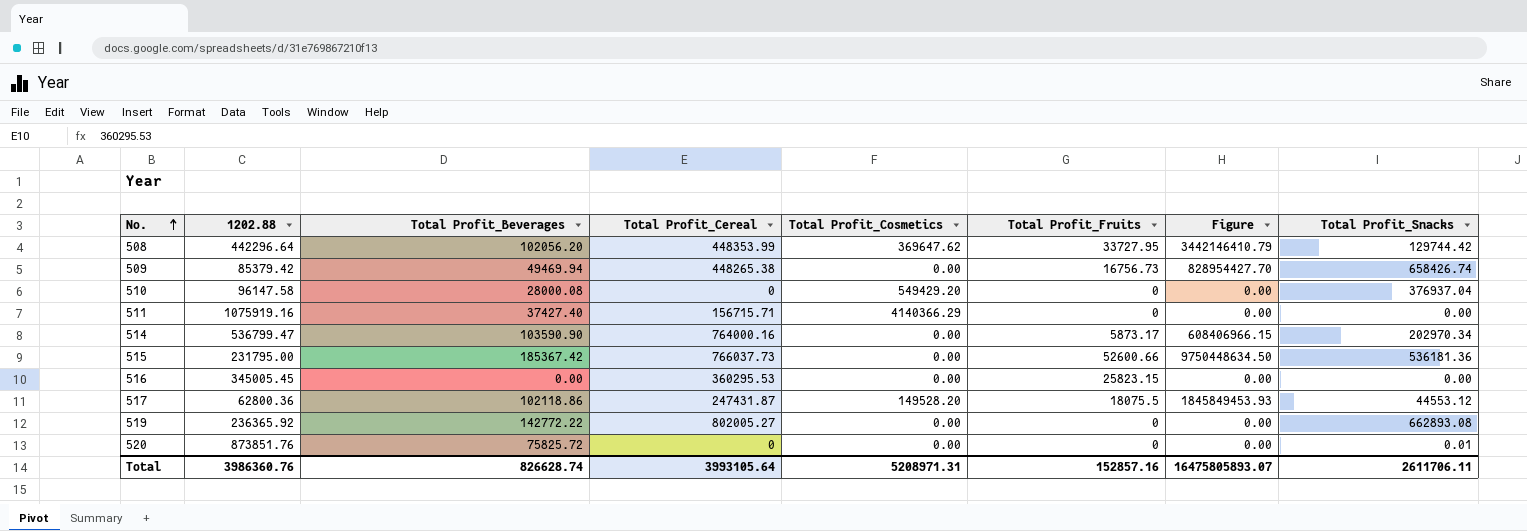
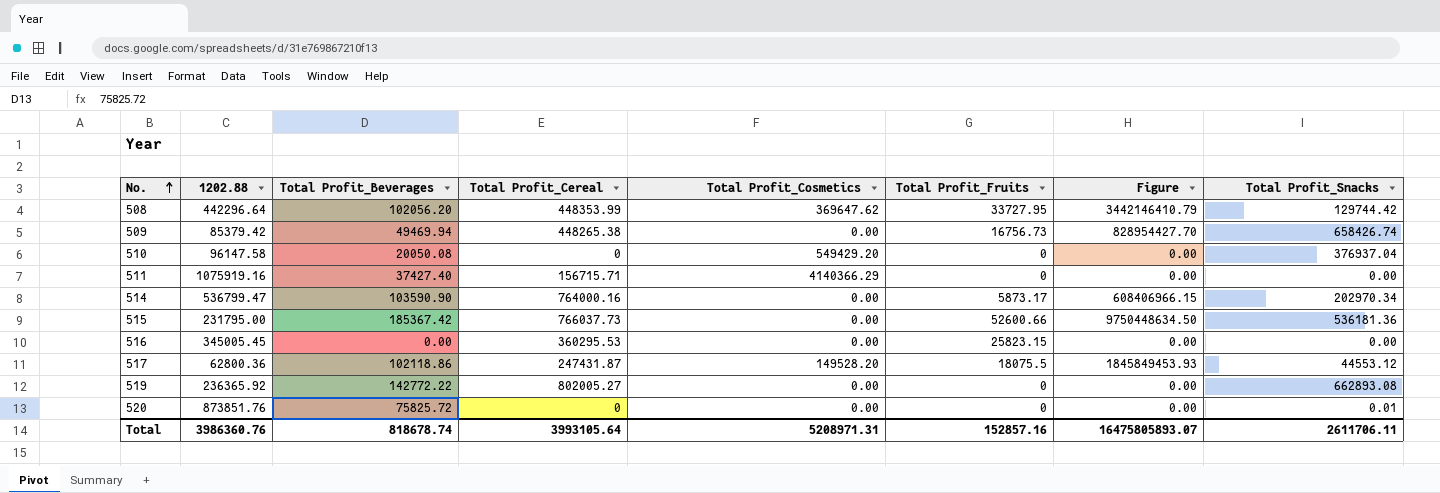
510 | Total Profit_Beverages: 28000.08 -> 20050.08
Total | Total Profit_Beverages: 826628.74 -> 818678.74

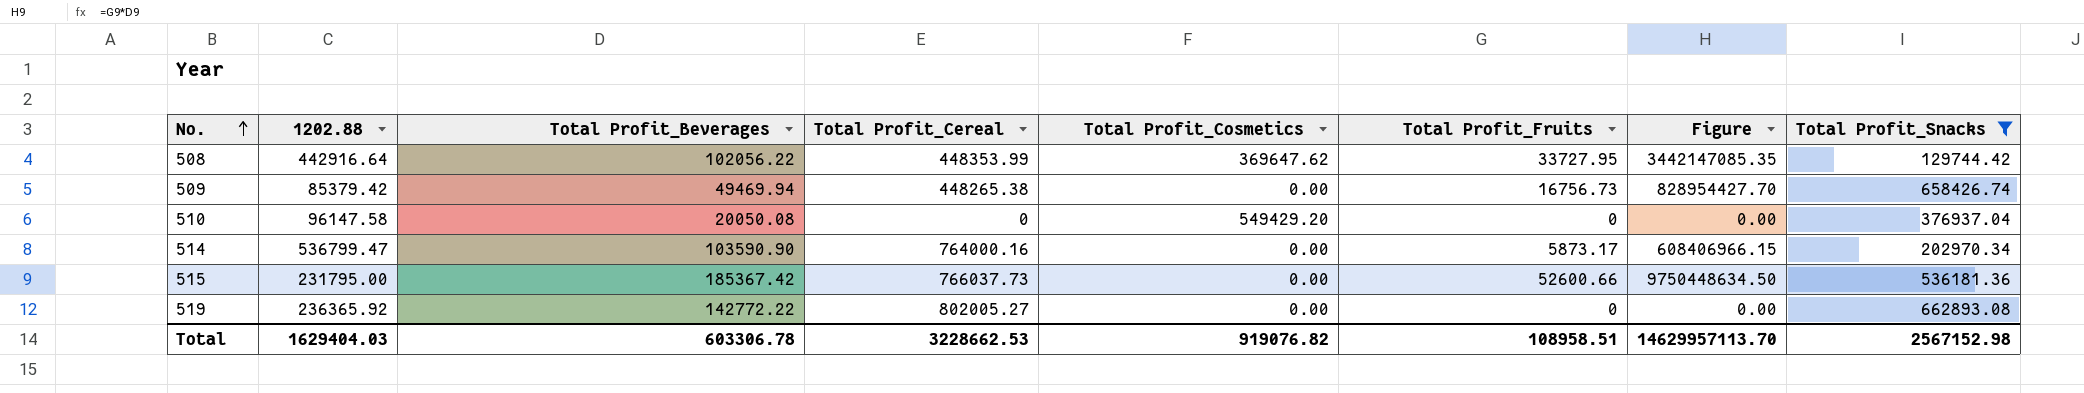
filter: none -> Total Profit_Snacks >= 129744.42
508 | 1202.88: 442296.64 -> 442916.64
508 | Total Profit_Beverages: 102056.20 -> 102056.22
508 | Figure: 3442146410.79 -> 3442147085.35
Total | 1202.88: 3986360.76 -> 1629404.03
Total | Total Profit_Beverages: 818678.74 -> 603306.78
Total | Total Profit_Cereal: 3993105.64 -> 3228662.53
Total | Total Profit_Cosmetics: 5208971.31 -> 919076.82
Total | Total Profit_Fruits: 152857.16 -> 108958.51
Total | Figure: 16475805893.07 -> 14629957113.70
Total | Total Profit_Snacks: 2611706.11 -> 2567152.98

